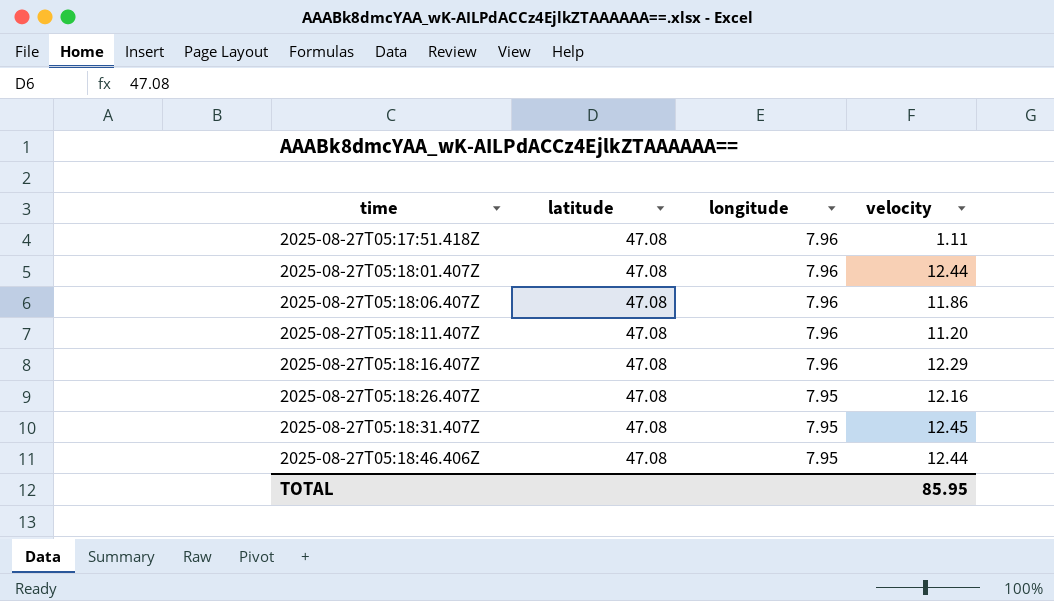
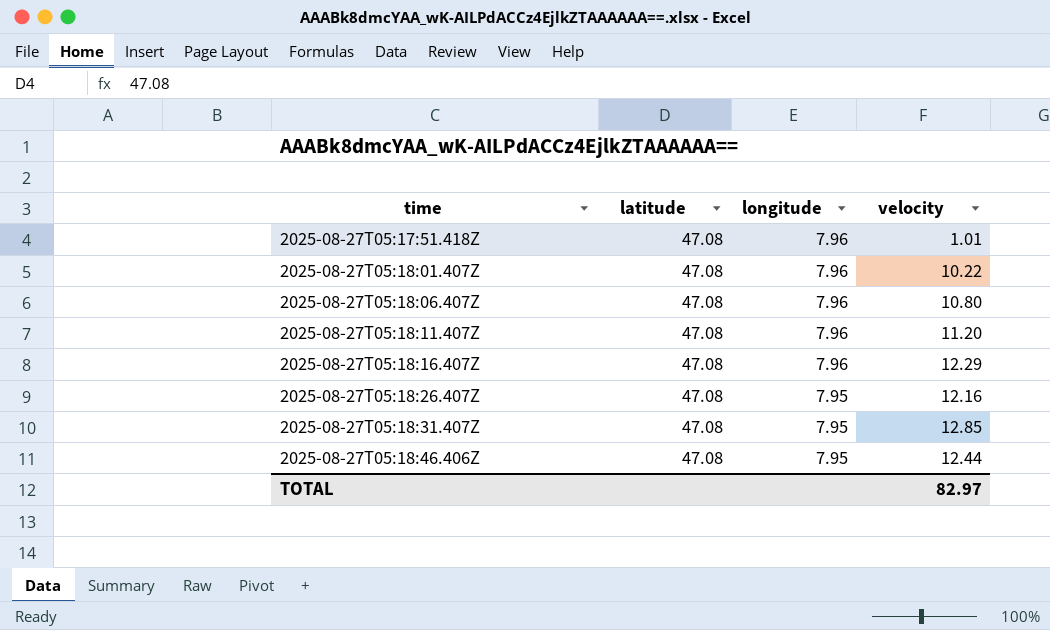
2025-08-27T05:17:51.418Z | velocity: 1.11 -> 1.01
2025-08-27T05:18:01.407Z | velocity: 12.44 -> 10.22
2025-08-27T05:18:06.407Z | velocity: 11.86 -> 10.80
2025-08-27T05:18:31.407Z | velocity: 12.45 -> 12.85
TOTAL | velocity: 85.95 -> 82.97

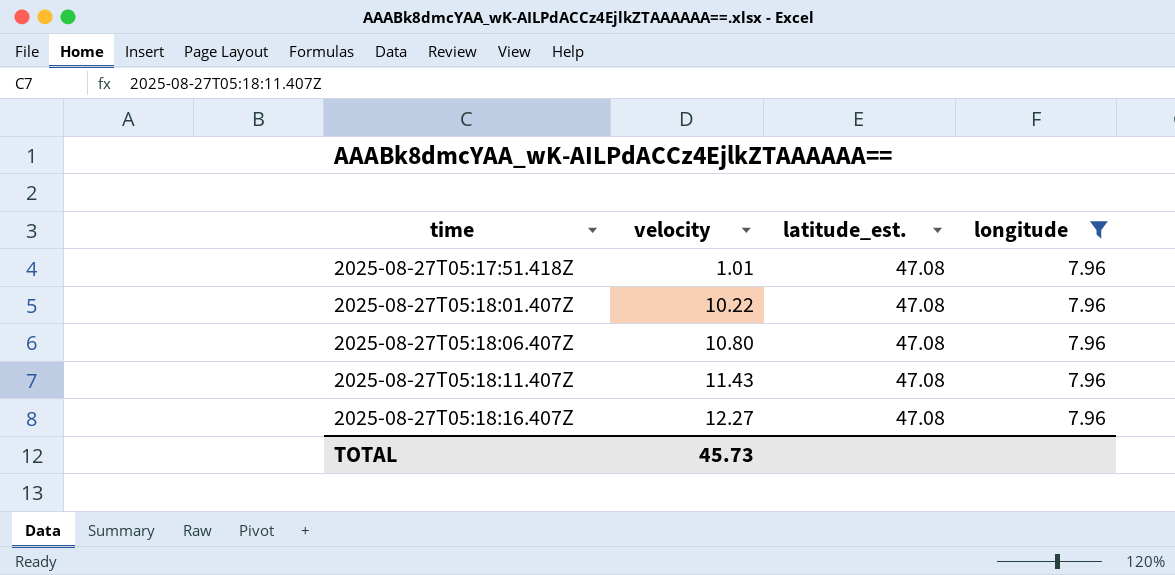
filter: none -> longitude = 7.96
column velocity | position: 4 -> 2
column name: latitude -> latitude_est.
2025-08-27T05:18:11.407Z | velocity: 11.20 -> 11.43
2025-08-27T05:18:16.407Z | velocity: 12.29 -> 12.27
TOTAL | velocity: 82.97 -> 45.73

